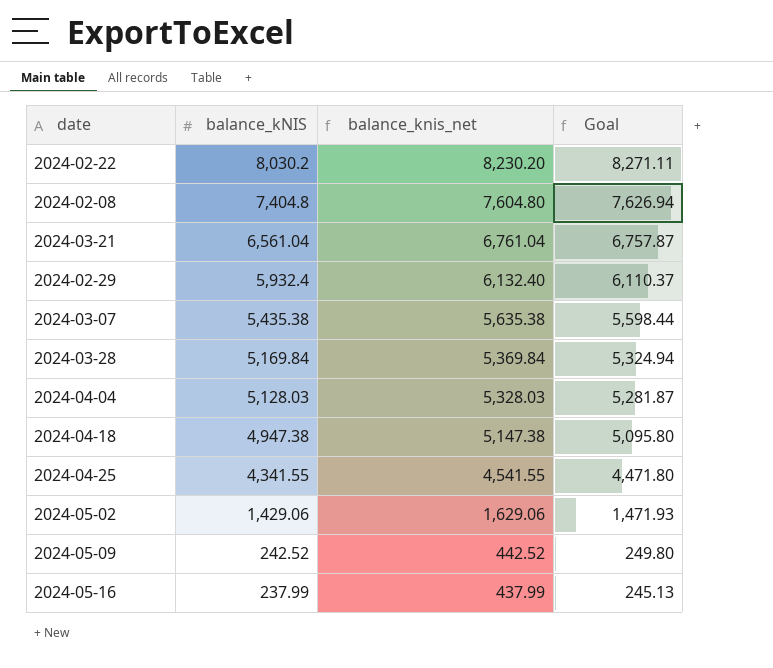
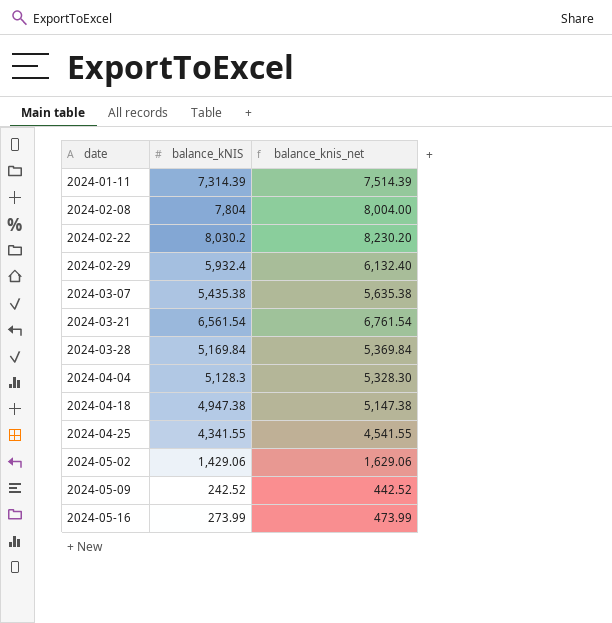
row order: balance_kNIS descending -> date ascending
column Goal | formula: [balance_kNIS] * 1.03 -> none
row 2024-01-11: none -> 7,314.39 | 7,514.39
2024-02-08 | balance_kNIS: 7,404.8 -> 7,804
2024-02-08 | balance_knis_net: 7,604.80 -> 8,004.00
2024-03-21 | balance_kNIS: 6,561.04 -> 6,561.54
2024-03-21 | balance_knis_net: 6,761.04 -> 6,761.54
2024-04-04 | balance_kNIS: 5,128.03 -> 5,128.3
2024-04-04 | balance_knis_net: 5,328.03 -> 5,328.30
2024-05-16 | balance_kNIS: 237.99 -> 273.99
2024-05-16 | balance_knis_net: 437.99 -> 473.99

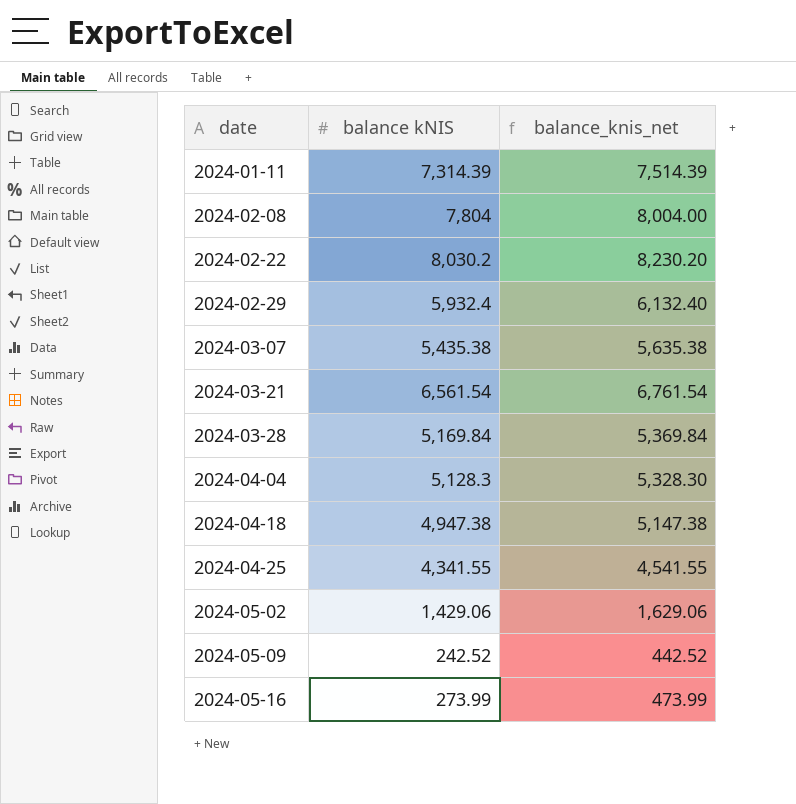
column name: balance_kNIS -> balance kNIS

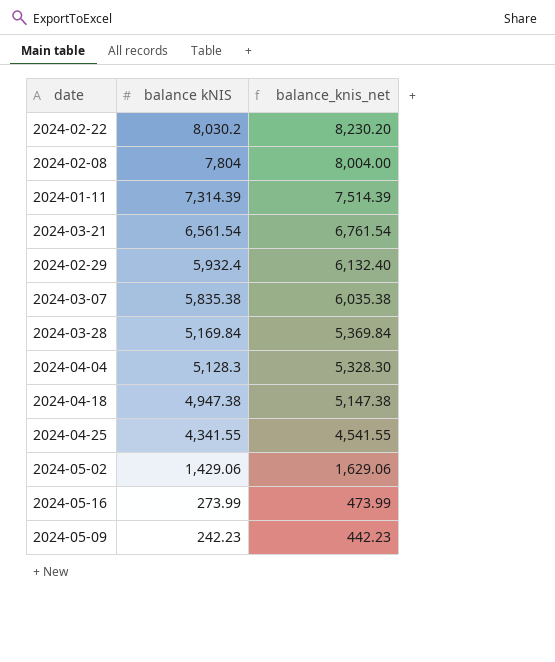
row order: date ascending -> balance kNIS descending
2024-03-07 | balance kNIS: 5,435.38 -> 5,835.38
2024-03-07 | balance_knis_net: 5,635.38 -> 6,035.38
2024-05-09 | balance kNIS: 242.52 -> 242.23
2024-05-09 | balance_knis_net: 442.52 -> 442.23

